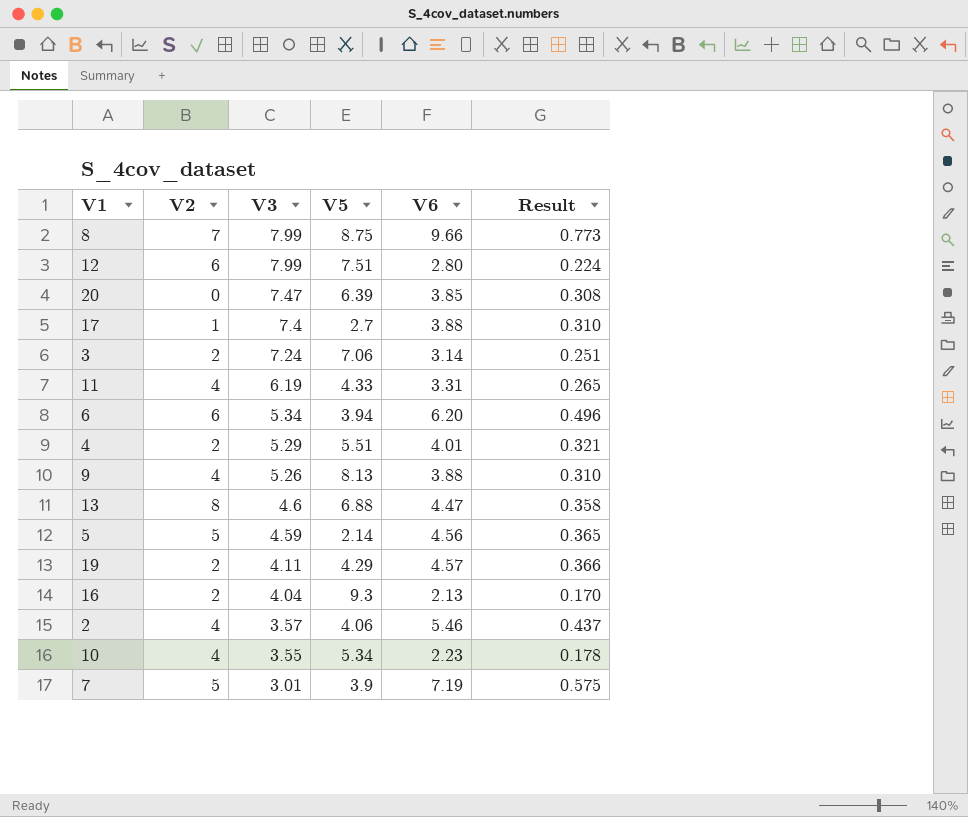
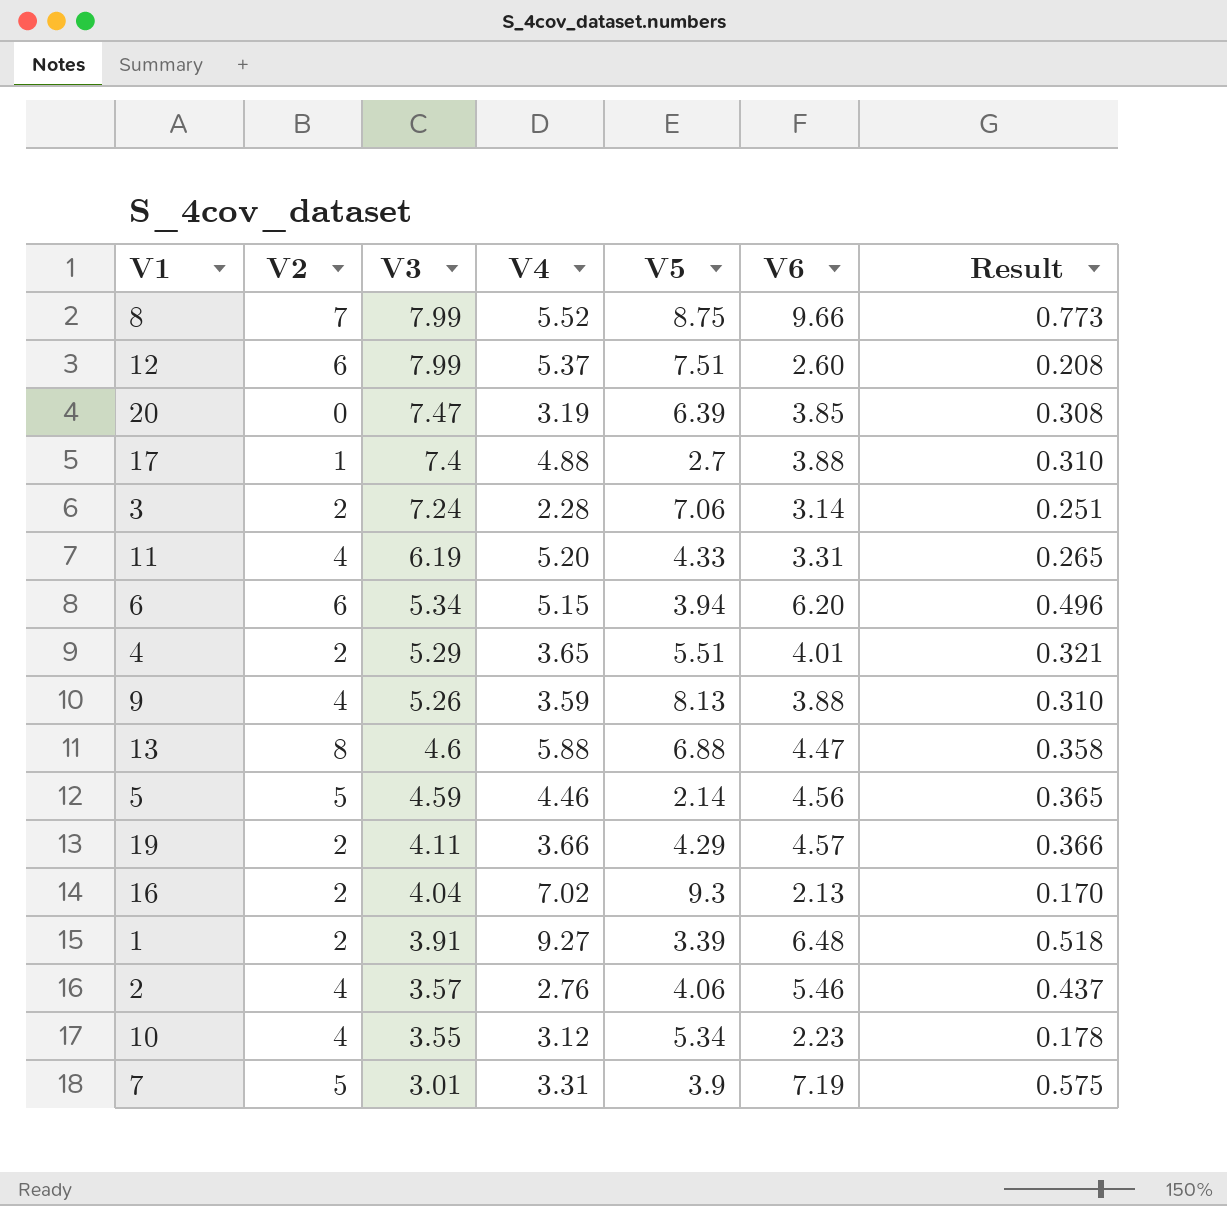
column V4 | position: none -> 4
12 | V6: 2.80 -> 2.60
12 | Result: 0.224 -> 0.208
row 1: none -> 2 | 3.91 | 9.27 | 3.39 | 6.48 | 0.518

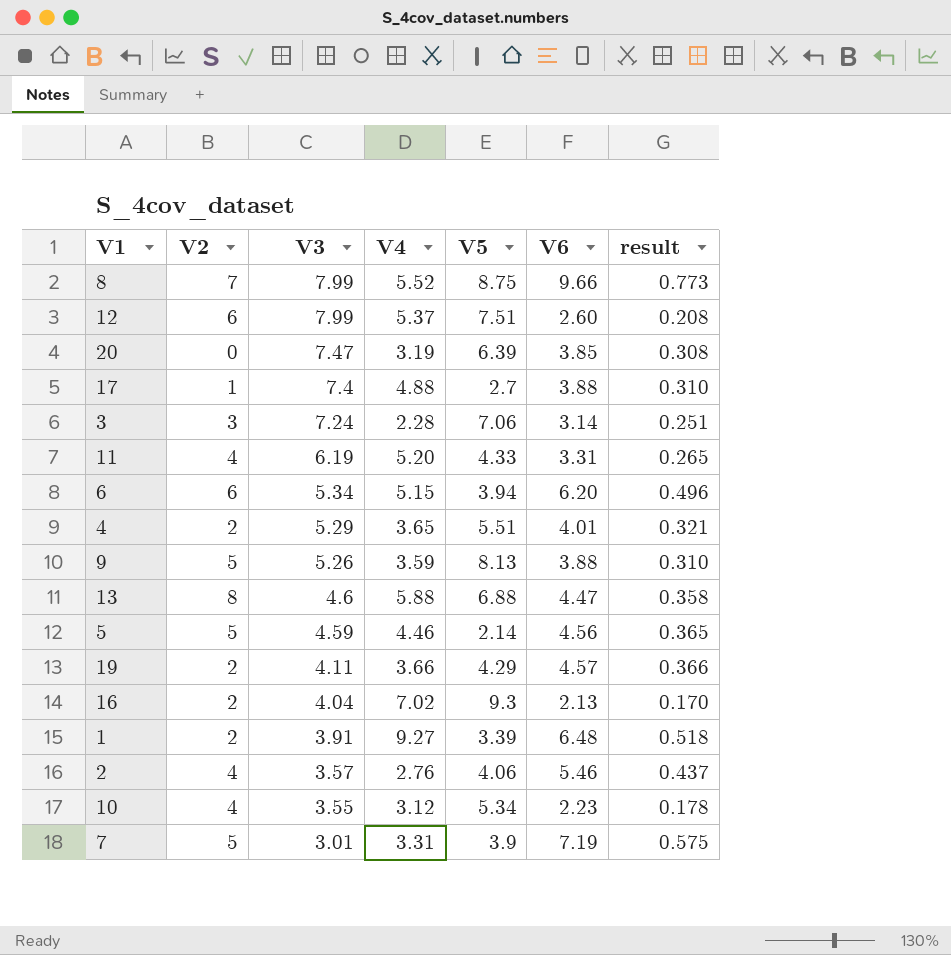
column name: Result -> result
3 | V2: 2 -> 3
9 | V2: 4 -> 5

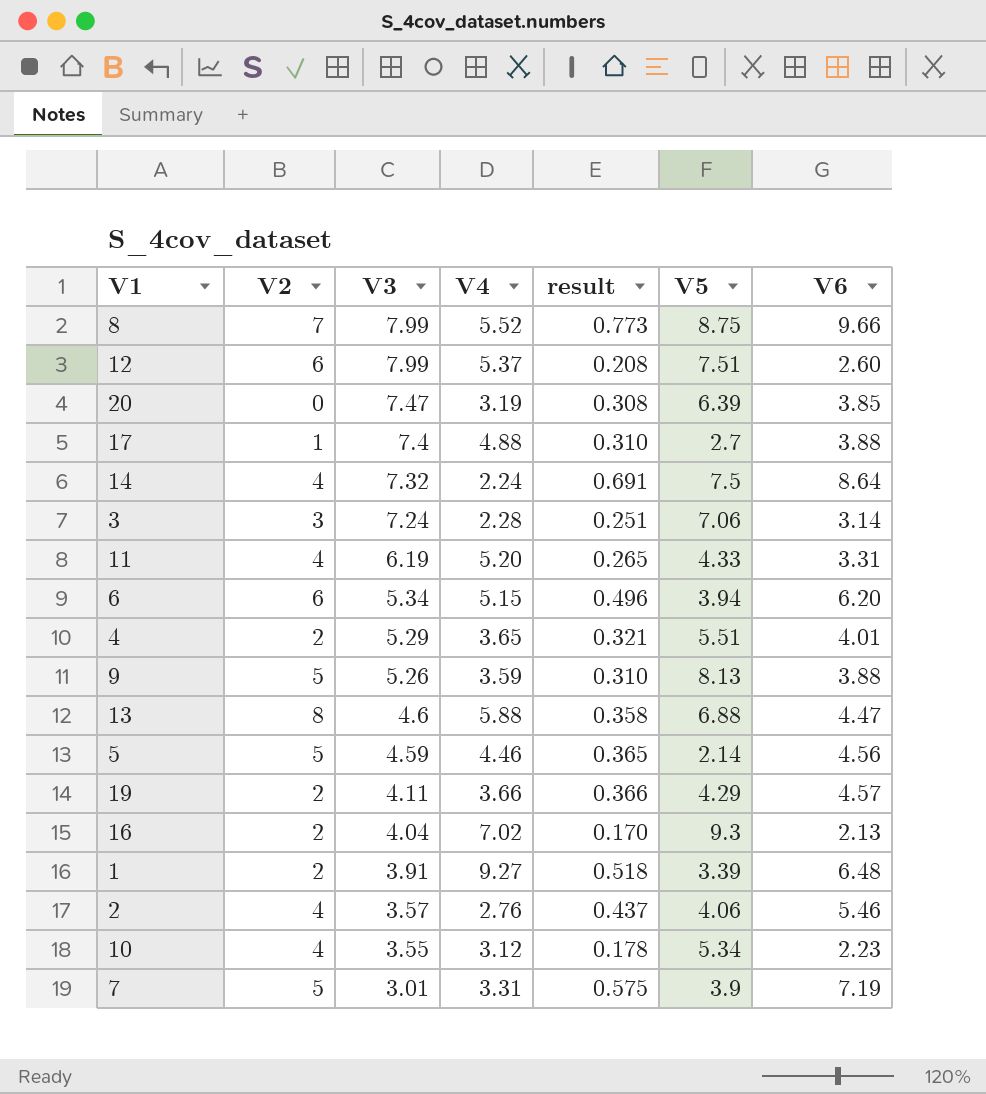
column result | position: 7 -> 5
row 14: none -> 4 | 7.32 | 2.24 | 0.691 | 7.5 | 8.64

